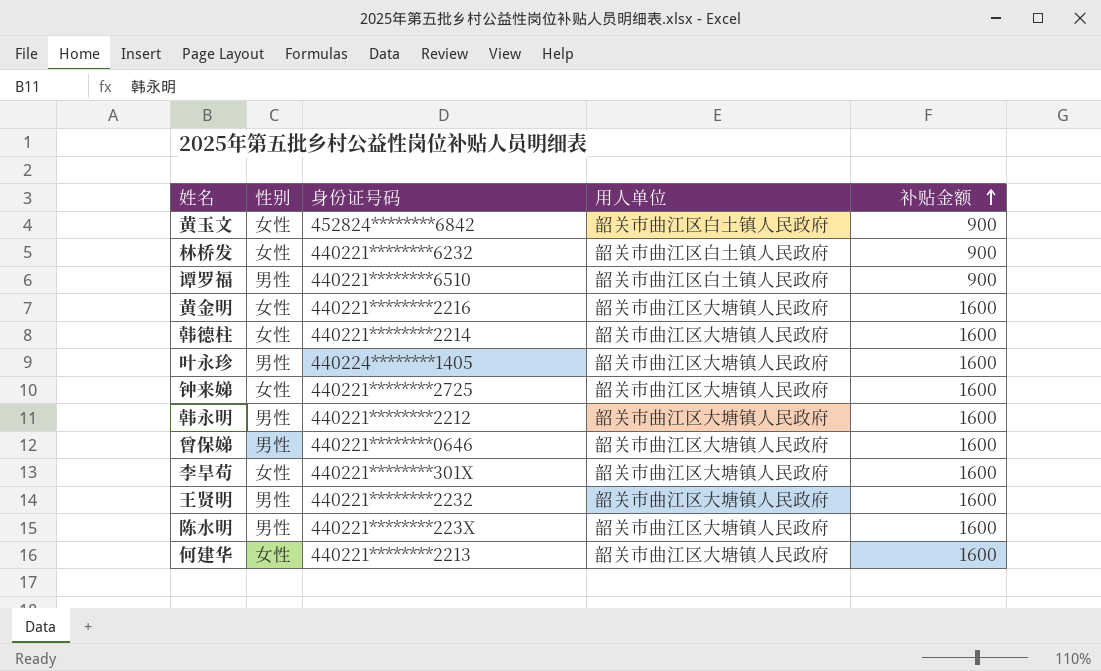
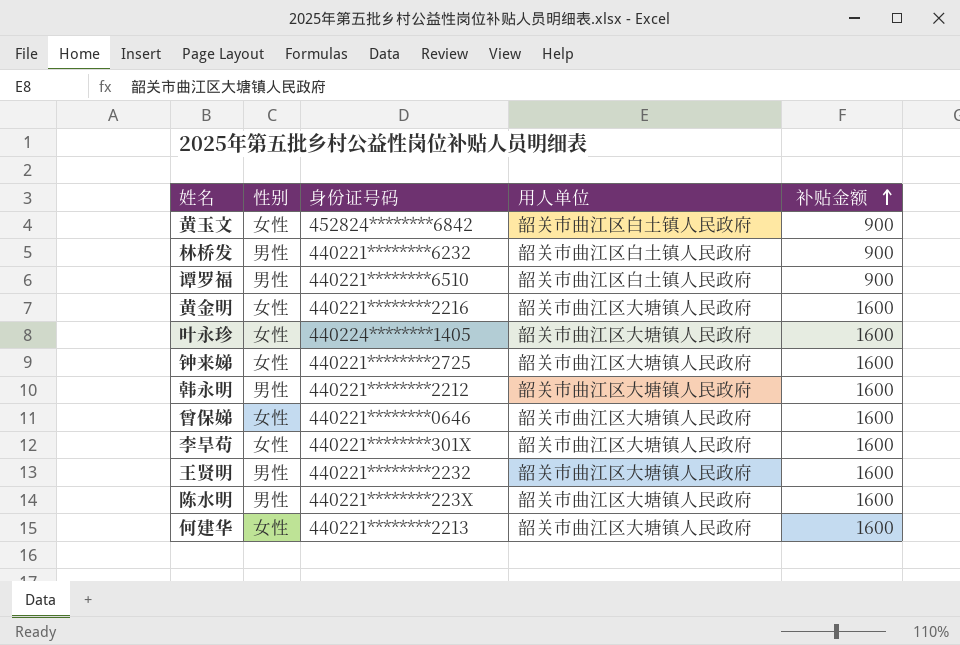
row 韩德柱: 女性 | 440221********2214 | 韶关市曲江区大塘镇人民政府 | 1600 -> none
林桥发 | 性别: 女性 -> 男性
叶永珍 | 性别: 男性 -> 女性
曾保娣 | 性别: 男性 -> 女性

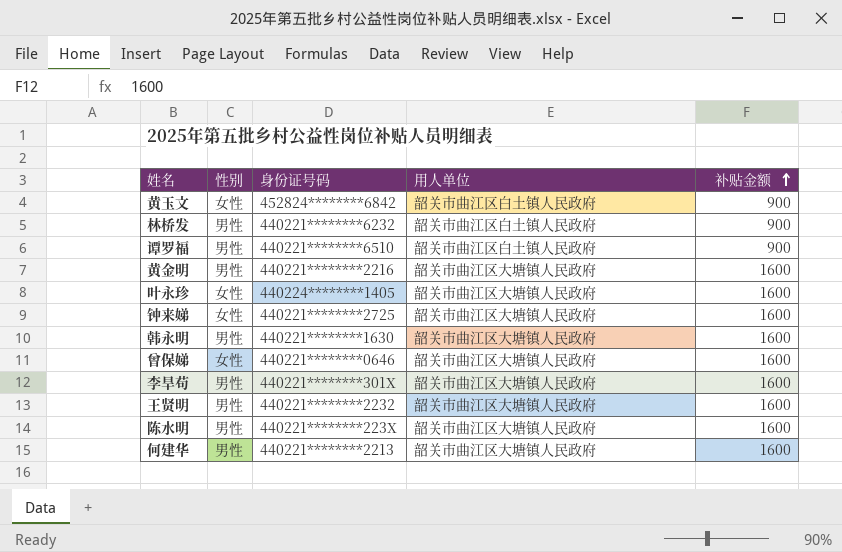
黄金明 | 性别: 女性 -> 男性
韩永明 | 身份证号码: 440221********2212 -> 440221********1630
李旱苟 | 性别: 女性 -> 男性
何建华 | 性别: 女性 -> 男性

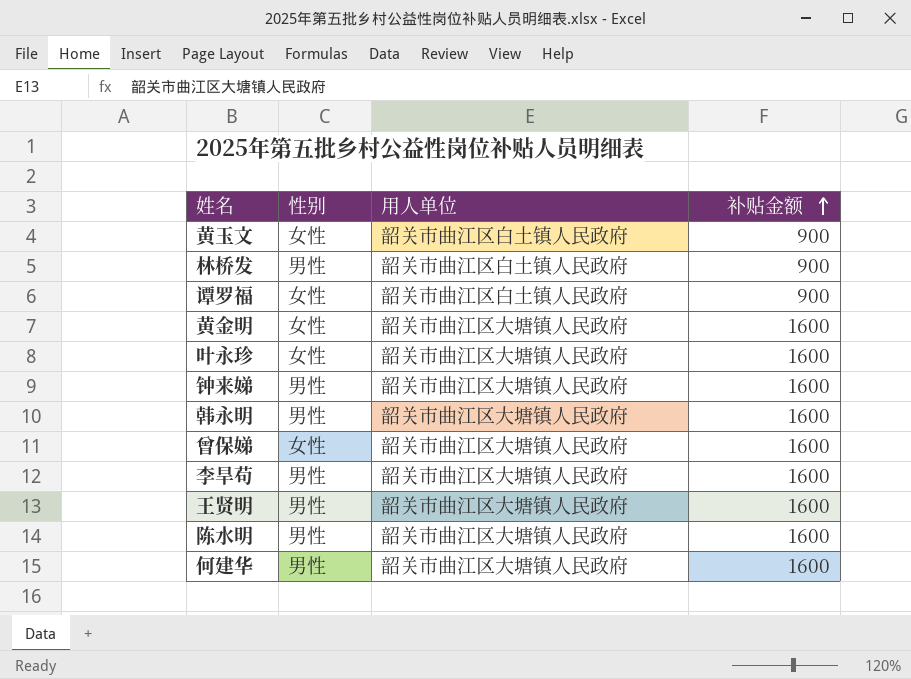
column 身份证号码 | position: 3 -> none
谭罗福 | 性别: 男性 -> 女性
黄金明 | 性别: 男性 -> 女性
钟来娣 | 性别: 女性 -> 男性

